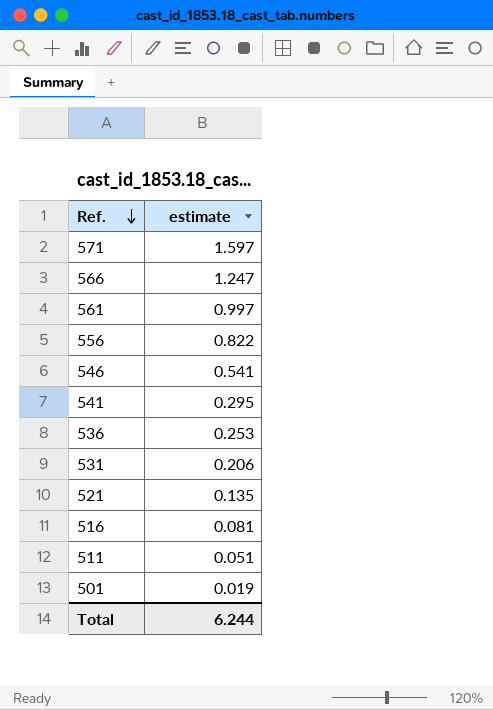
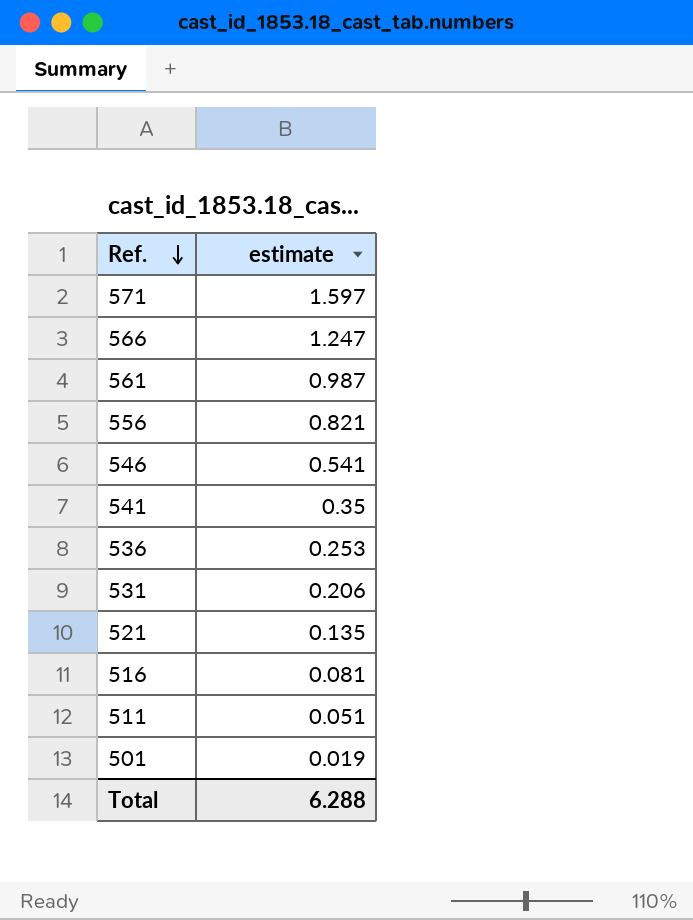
561 | estimate: 0.997 -> 0.987
556 | estimate: 0.822 -> 0.821
541 | estimate: 0.295 -> 0.35
Total | estimate: 6.244 -> 6.288

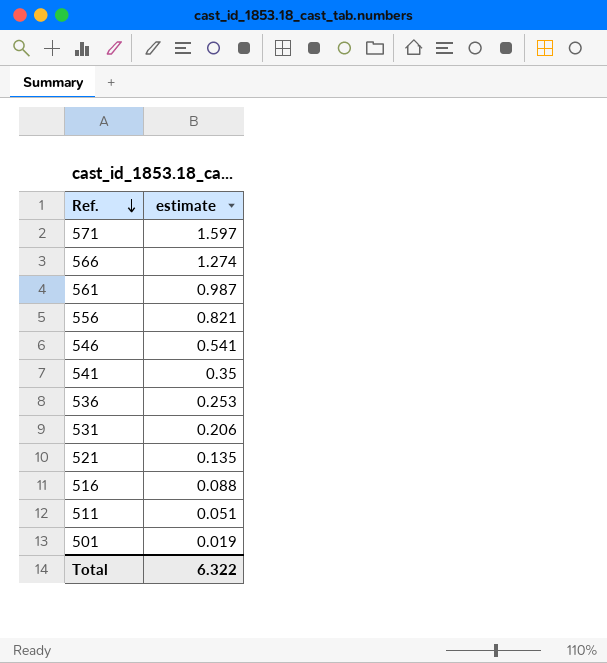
566 | estimate: 1.247 -> 1.274
516 | estimate: 0.081 -> 0.088
Total | estimate: 6.288 -> 6.322

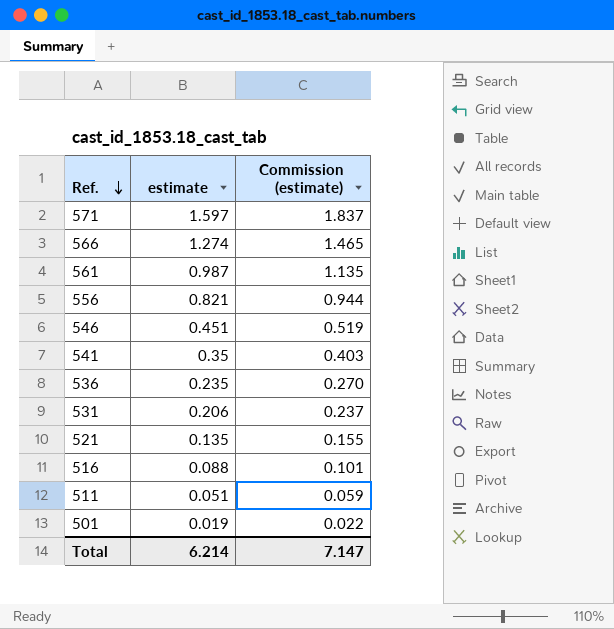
column Commission (estimate) | formula: none -> [estimate] * 1.15
546 | estimate: 0.541 -> 0.451
536 | estimate: 0.253 -> 0.235
Total | estimate: 6.322 -> 6.214

